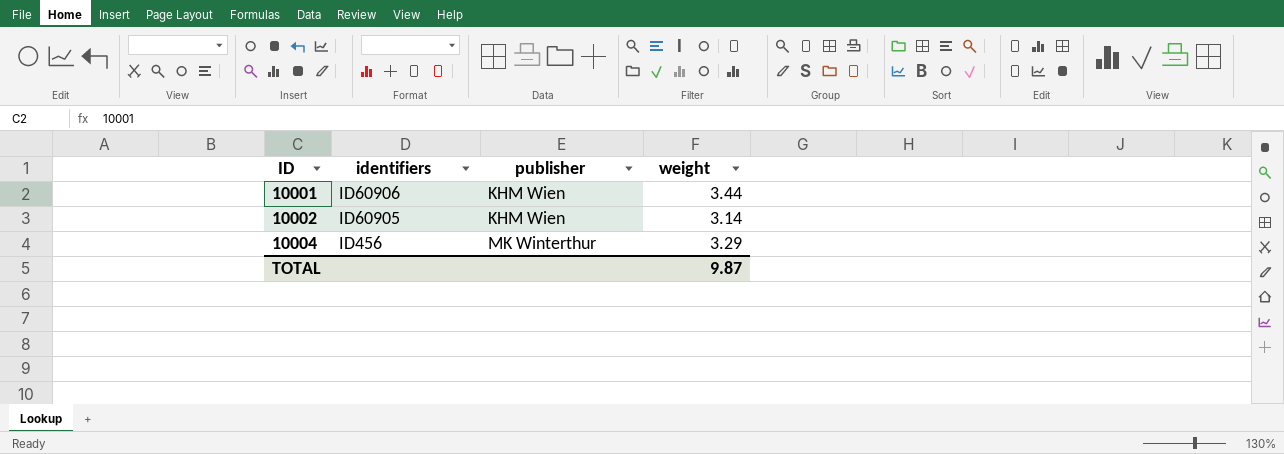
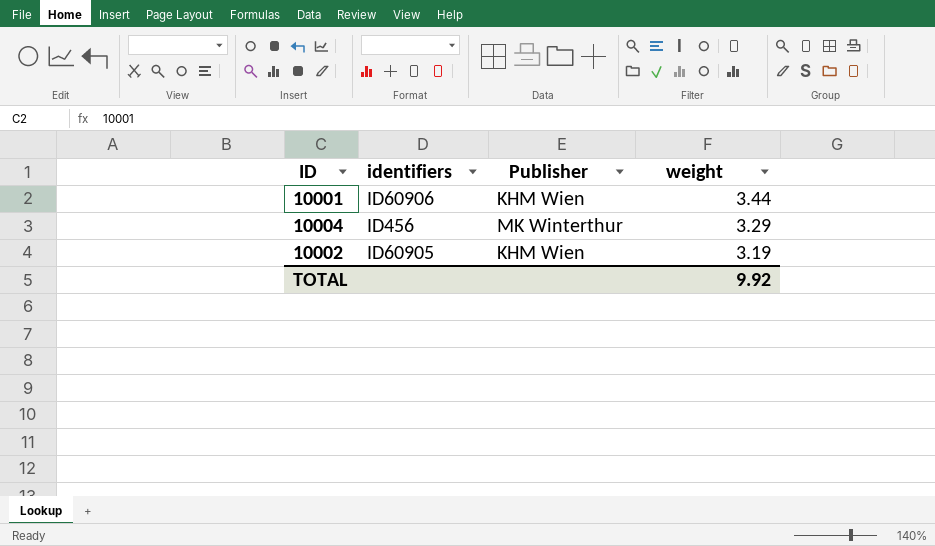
row order: ID ascending -> weight descending
column name: publisher -> Publisher
10002 | weight: 3.14 -> 3.19
TOTAL | weight: 9.87 -> 9.92

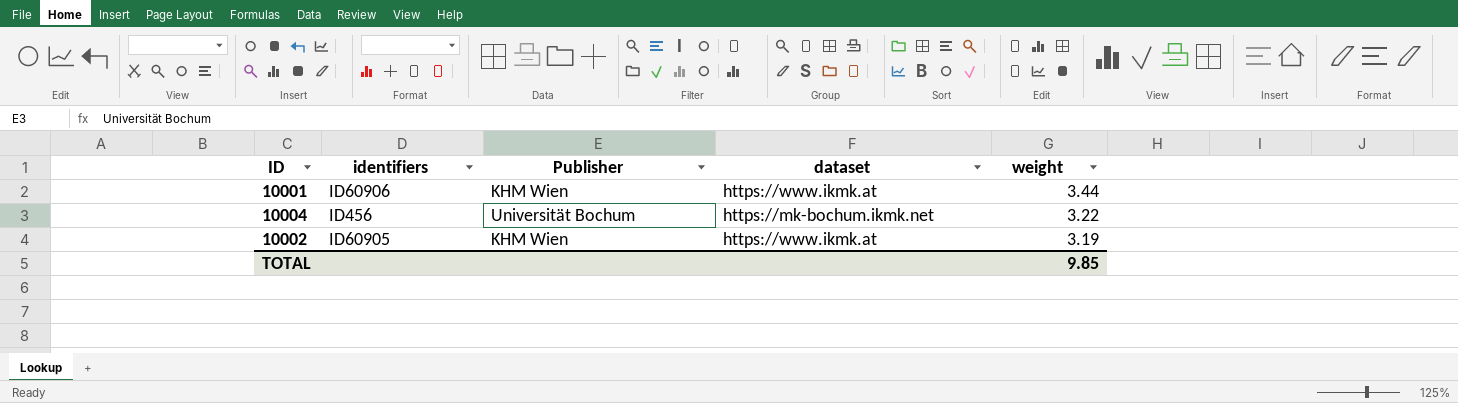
column dataset | position: none -> 4
10004 | Publisher: MK Winterthur -> Universität Bochum
10004 | weight: 3.29 -> 3.22
TOTAL | weight: 9.92 -> 9.85

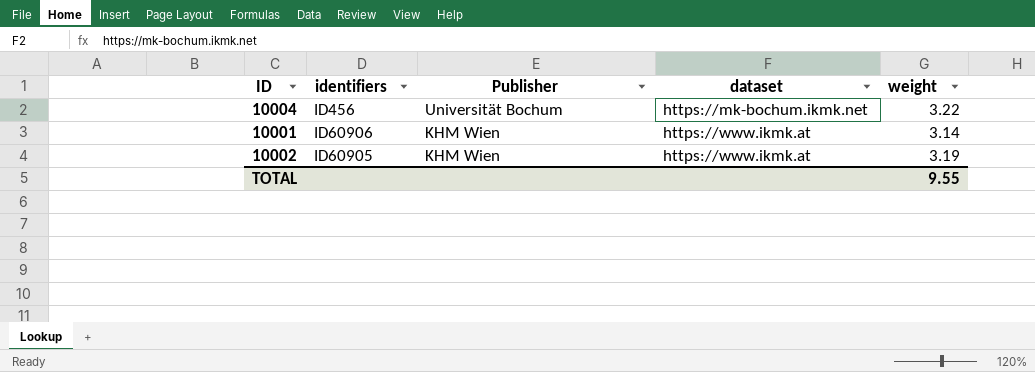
row order: weight descending -> Publisher descending
10001 | weight: 3.44 -> 3.14
TOTAL | weight: 9.85 -> 9.55

